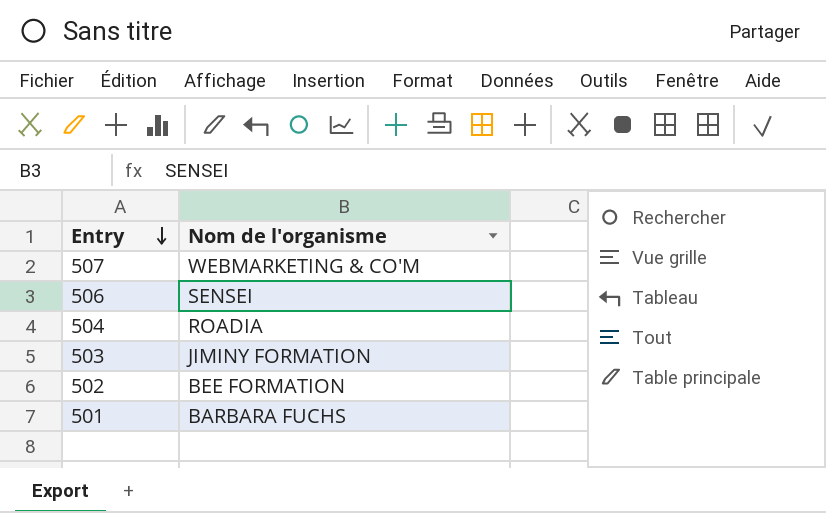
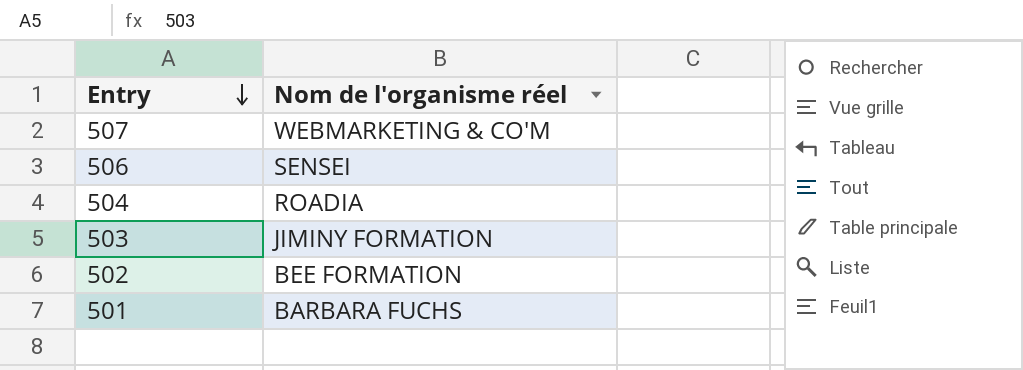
column name: Nom de l'organisme -> Nom de l'organisme réel

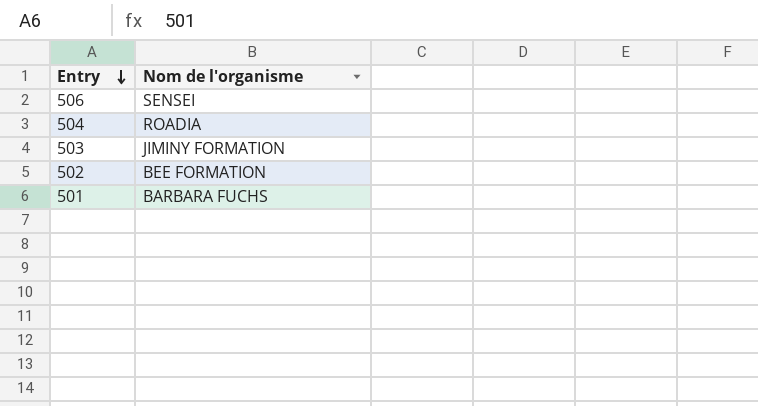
column name: Nom de l'organisme réel -> Nom de l'organisme
row 507: WEBMARKETING & CO'M -> none

